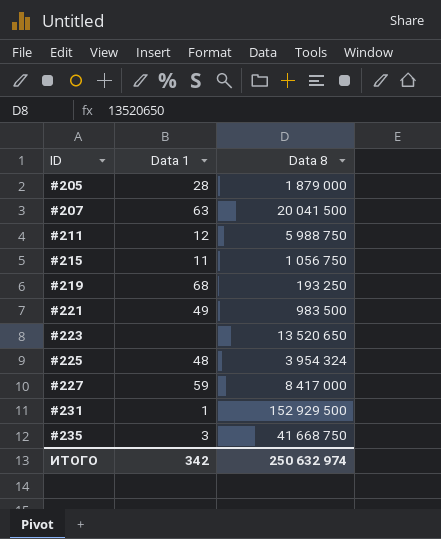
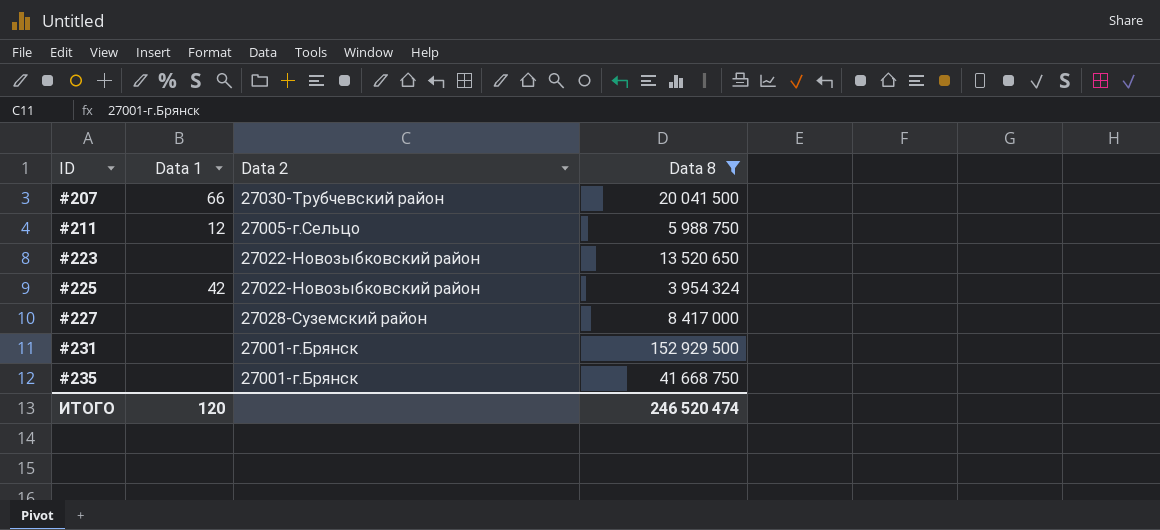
filter: none -> Data 8 >= 3 954 324
column Data 2 | position: none -> 3
#207 | Data 1: 63 -> 66
#225 | Data 1: 48 -> 42
#227 | Data 1: 59 -> none
#231 | Data 1: 1 -> none
#235 | Data 1: 3 -> none
ИТОГО | Data 1: 342 -> 120
ИТОГО | Data 8: 250 632 974 -> 246 520 474

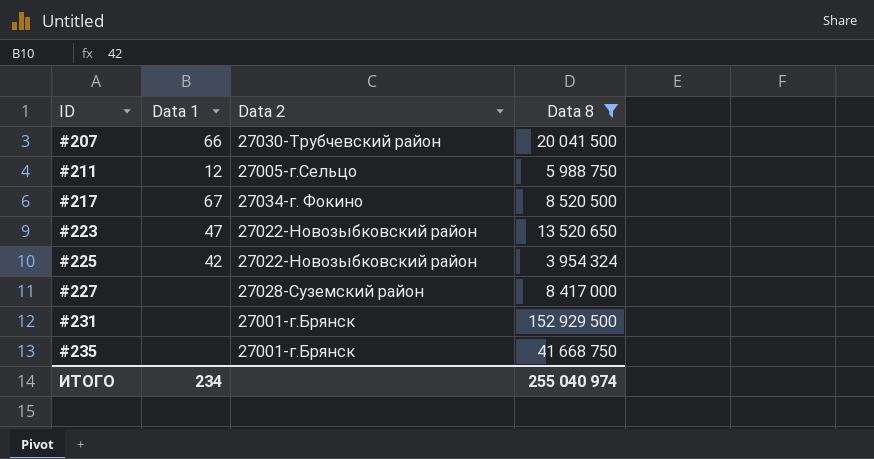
row #217: none -> 67 | 27034-г. Фокино | 8 520 500
#223 | Data 1: none -> 47
ИТОГО | Data 1: 120 -> 234
ИТОГО | Data 8: 246 520 474 -> 255 040 974

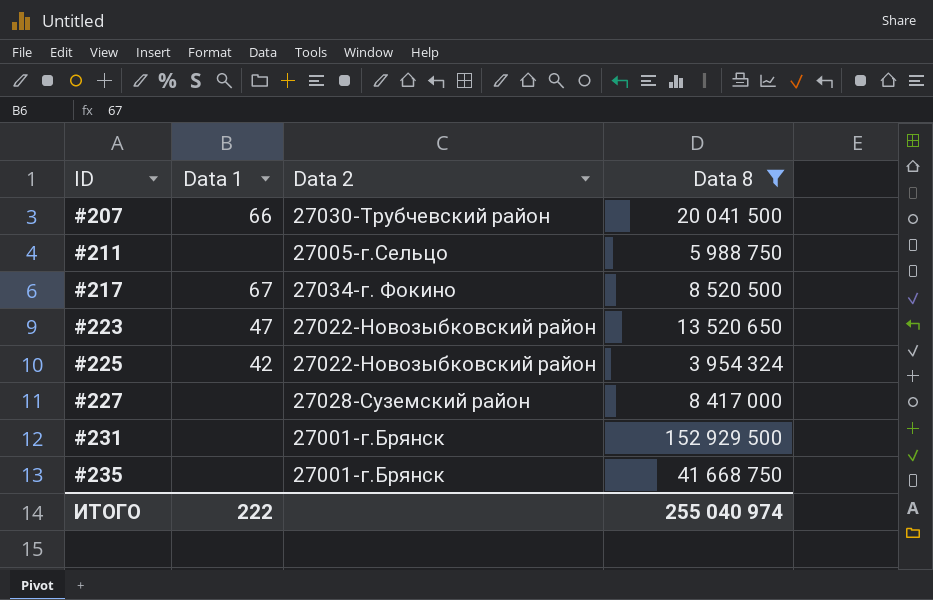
#211 | Data 1: 12 -> none
ИТОГО | Data 1: 234 -> 222

